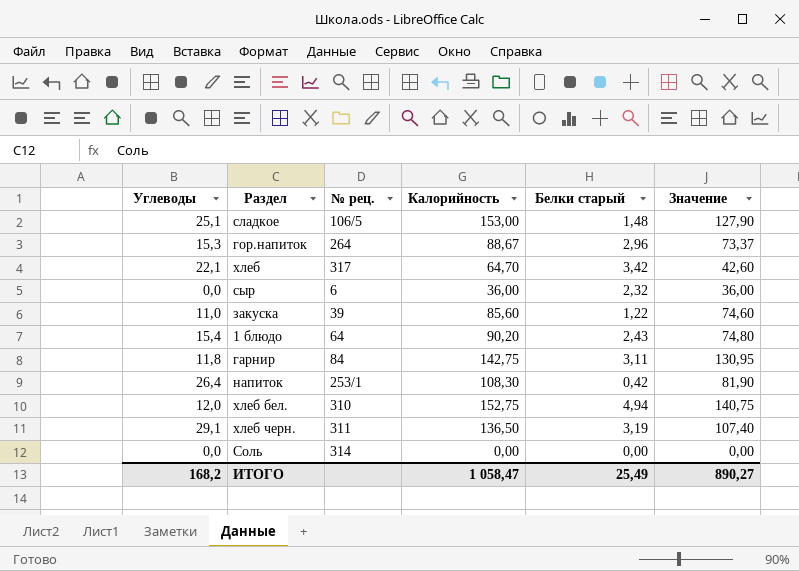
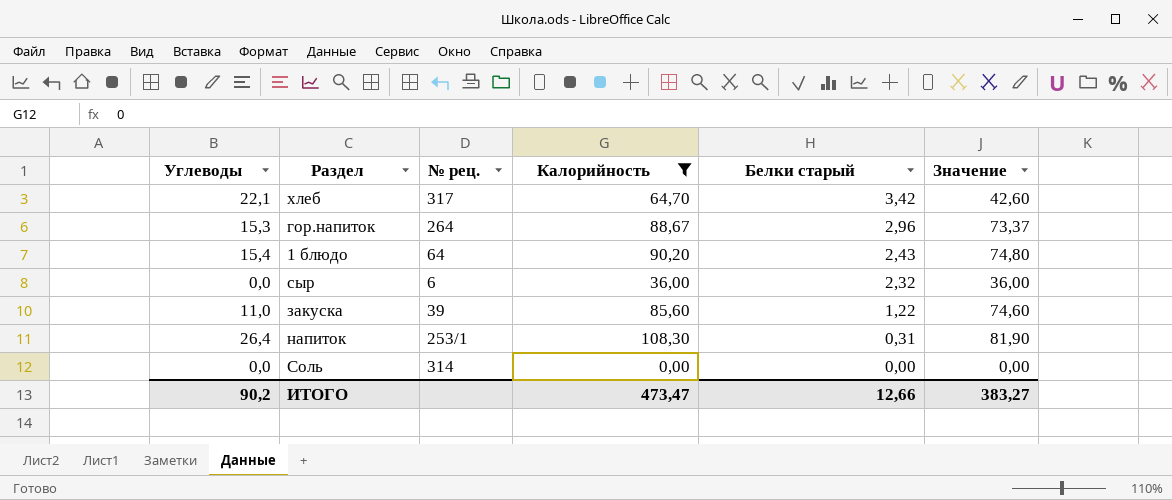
filter: none -> Калорийность <= 108,30
row order: none -> Белки старый descending
напиток | Белки старый: 0,42 -> 0,31
ИТОГО | Углеводы: 168,2 -> 90,2
ИТОГО | Калорийность: 1 058,47 -> 473,47
ИТОГО | Белки старый: 25,49 -> 12,66
ИТОГО | Значение: 890,27 -> 383,27

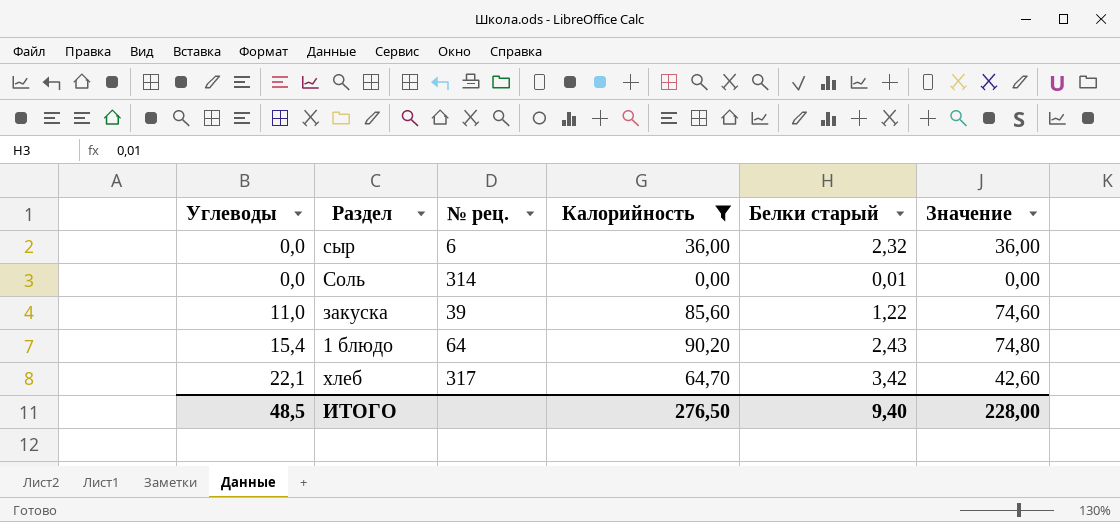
row order: Белки старый descending -> Углеводы ascending
row гор.напиток: 15,3 | 264 | 88,67 | 2,96 | 73,37 -> none
row напиток: 26,4 | 253/1 | 108,30 | 0,31 | 81,90 -> none
Соль | Белки старый: 0,00 -> 0,01
ИТОГО | Углеводы: 90,2 -> 48,5
ИТОГО | Калорийность: 473,47 -> 276,50
ИТОГО | Белки старый: 12,66 -> 9,40
ИТОГО | Значение: 383,27 -> 228,00

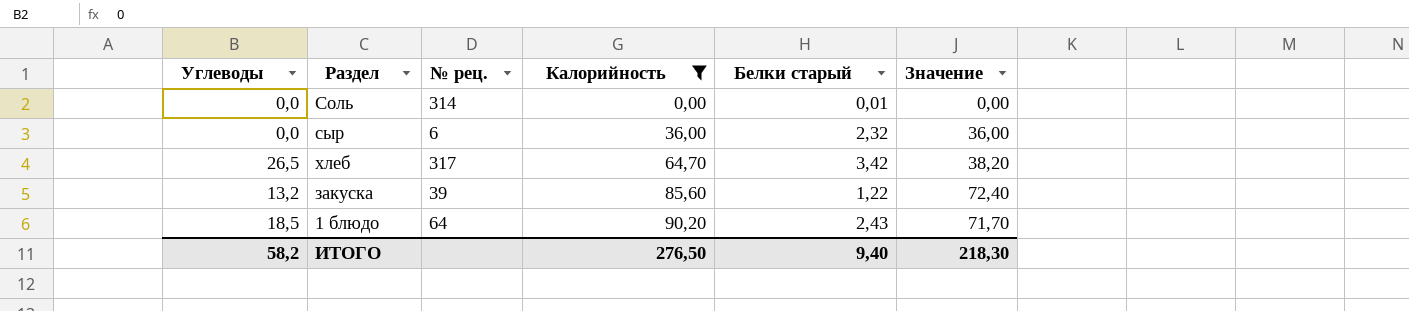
row order: Углеводы ascending -> Калорийность ascending
хлеб | Углеводы: 22,1 -> 26,5
хлеб | Значение: 42,60 -> 38,20
закуска | Углеводы: 11,0 -> 13,2
закуска | Значение: 74,60 -> 72,40
1 блюдо | Углеводы: 15,4 -> 18,5
1 блюдо | Значение: 74,80 -> 71,70
ИТОГО | Углеводы: 48,5 -> 58,2
ИТОГО | Значение: 228,00 -> 218,30

